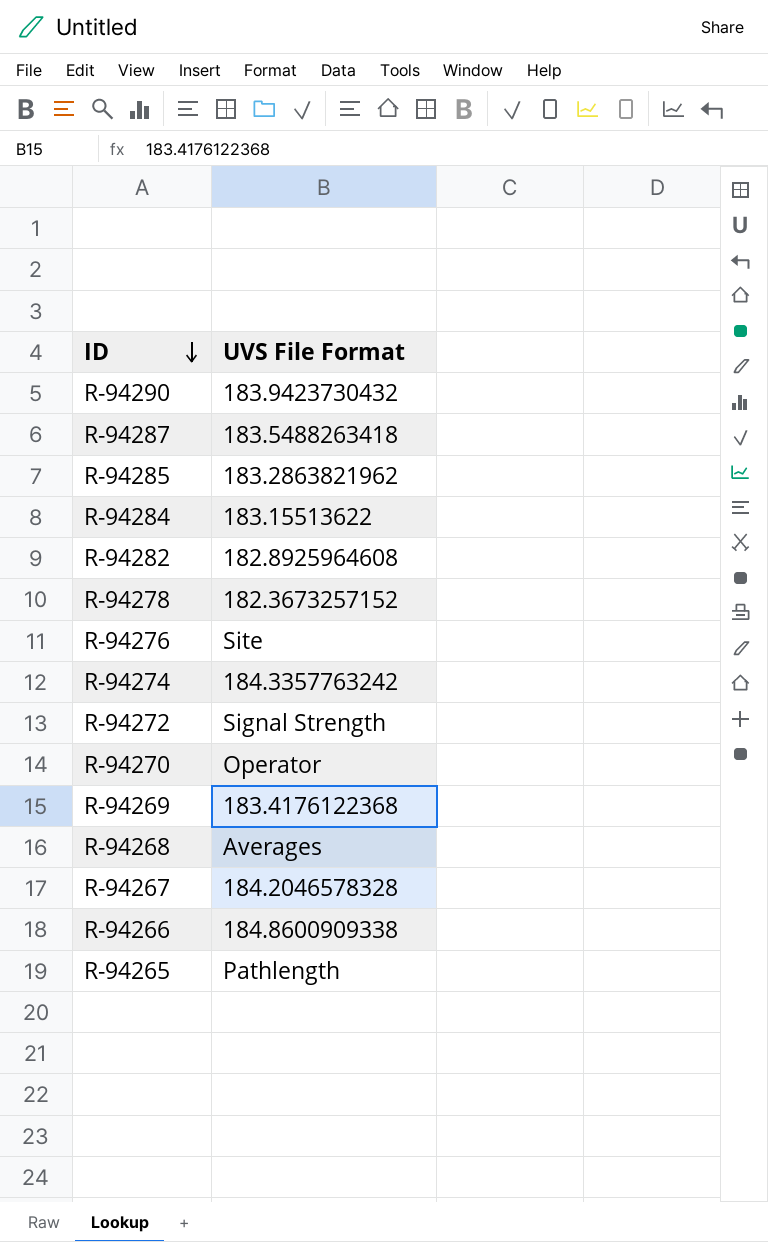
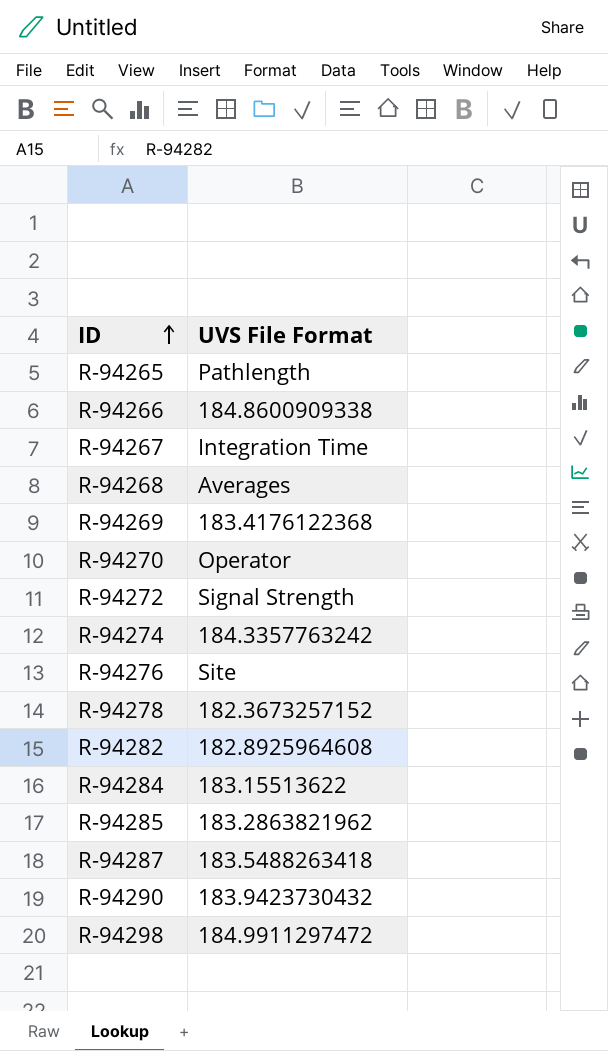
row order: ID descending -> ID ascending
R-94267 | UVS File Format: 184.2046578328 -> Integration Time
row R-94298: none -> 184.9911297472

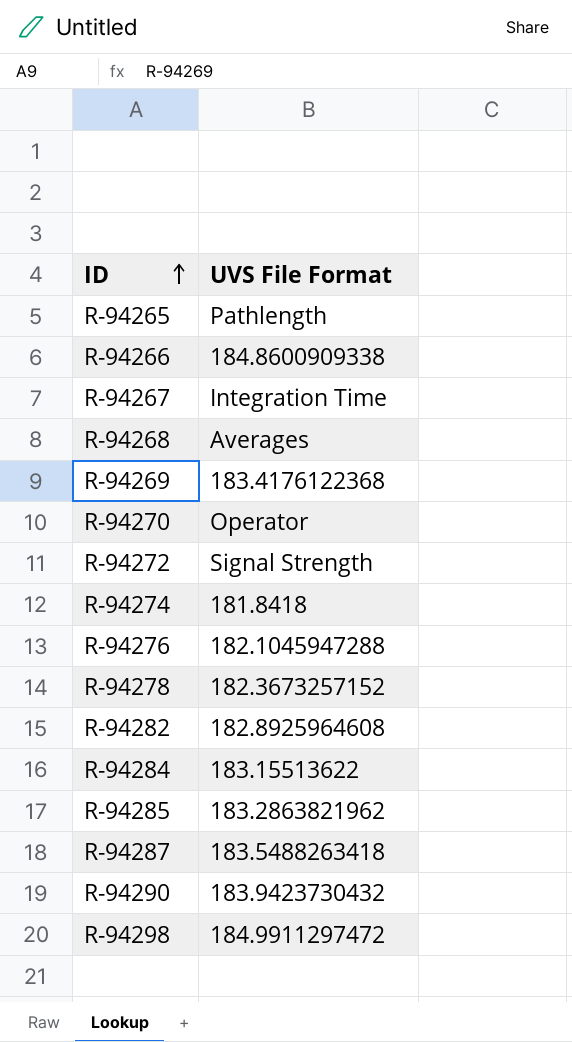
R-94274 | UVS File Format: 184.3357763242 -> 181.8418
R-94276 | UVS File Format: Site -> 182.1045947288

